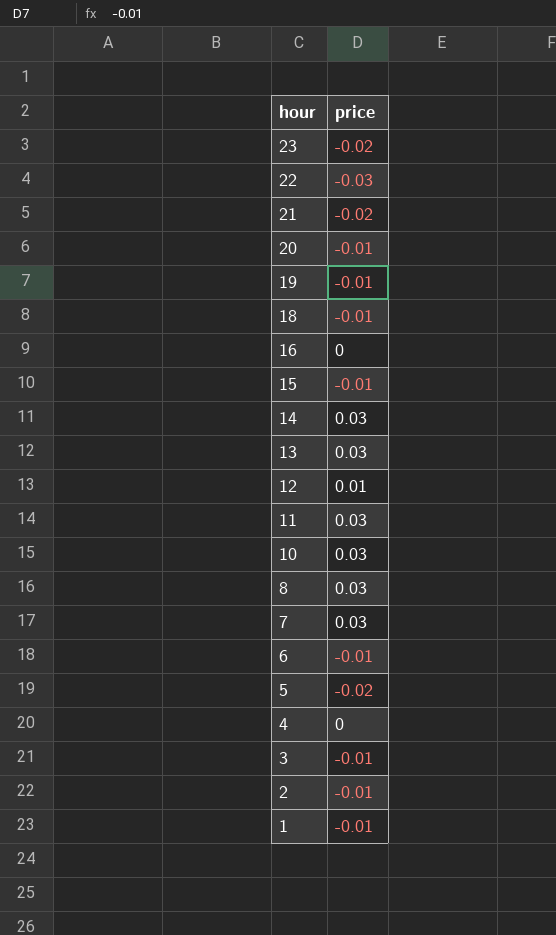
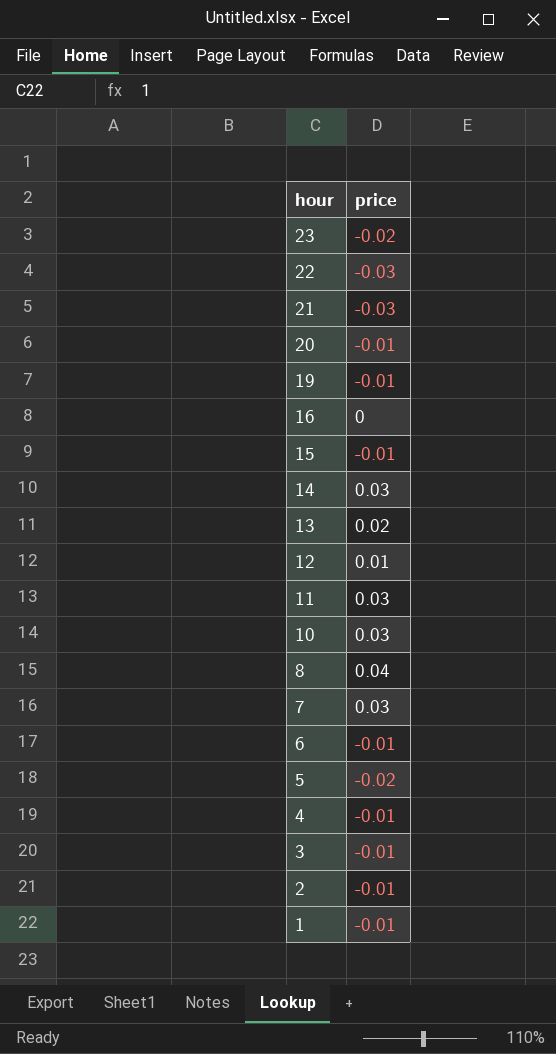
row 18: -0.01 -> none
21 | price: -0.02 -> -0.03
13 | price: 0.03 -> 0.02
8 | price: 0.03 -> 0.04
4 | price: 0 -> -0.01

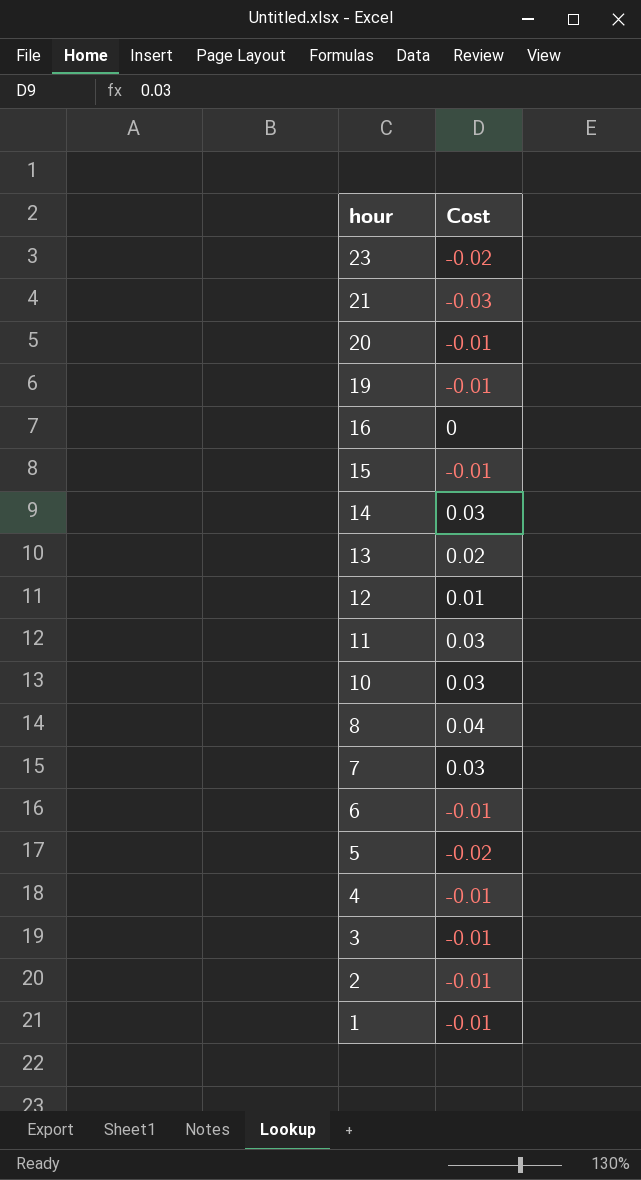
column name: price -> Cost
row 22: -0.03 -> none

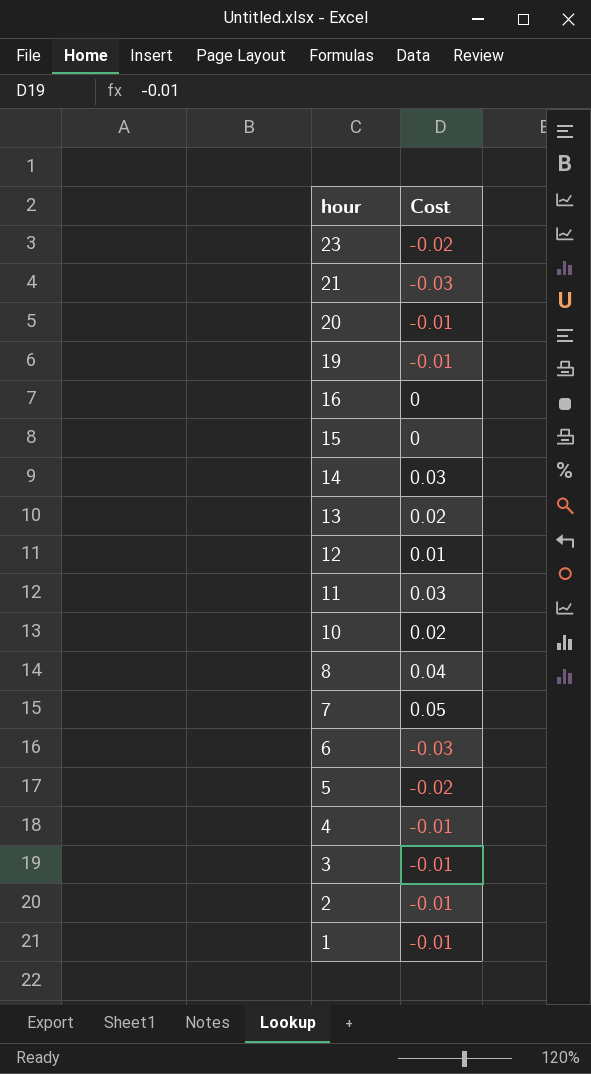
15 | Cost: -0.01 -> 0
10 | Cost: 0.03 -> 0.02
7 | Cost: 0.03 -> 0.05
6 | Cost: -0.01 -> -0.03

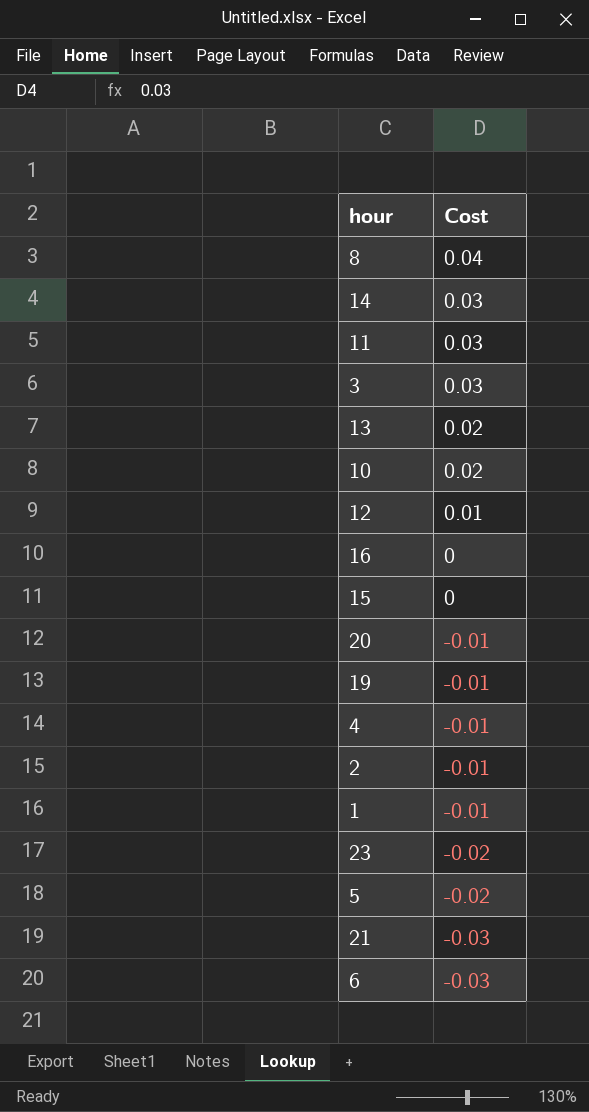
row order: hour descending -> Cost descending
row 7: 0.05 -> none
3 | Cost: -0.01 -> 0.03

